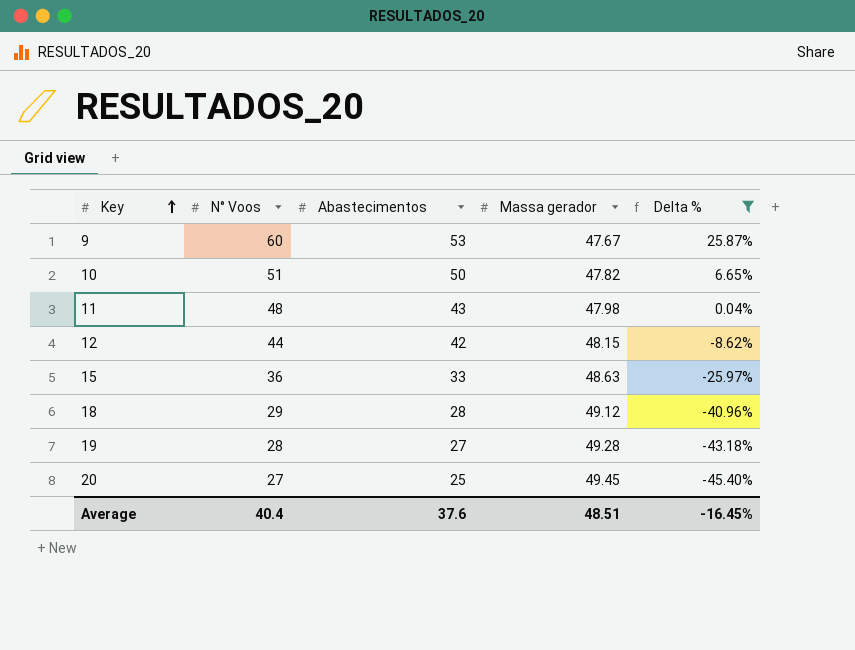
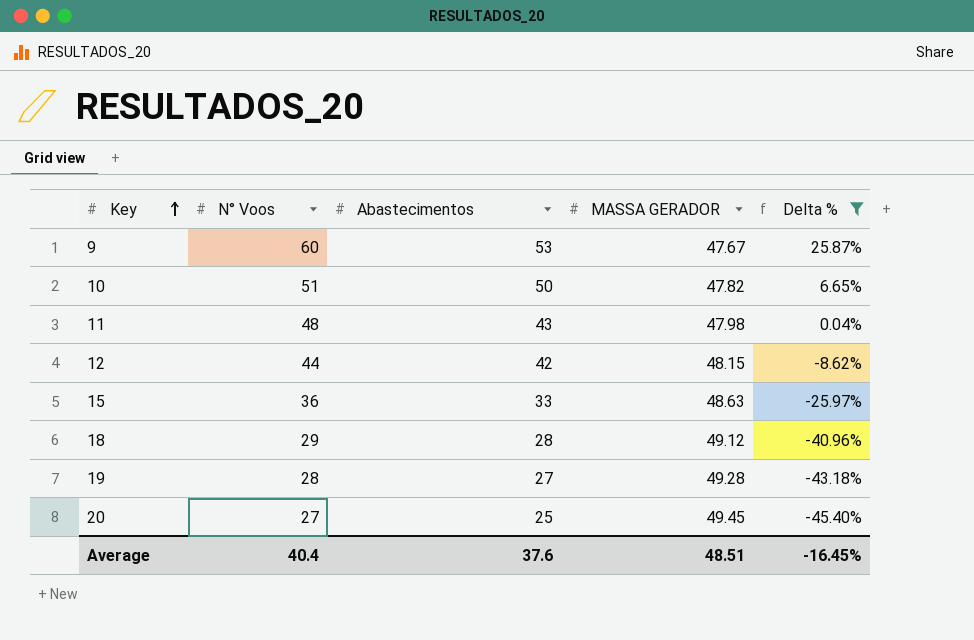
column name: Massa gerador -> MASSA GERADOR

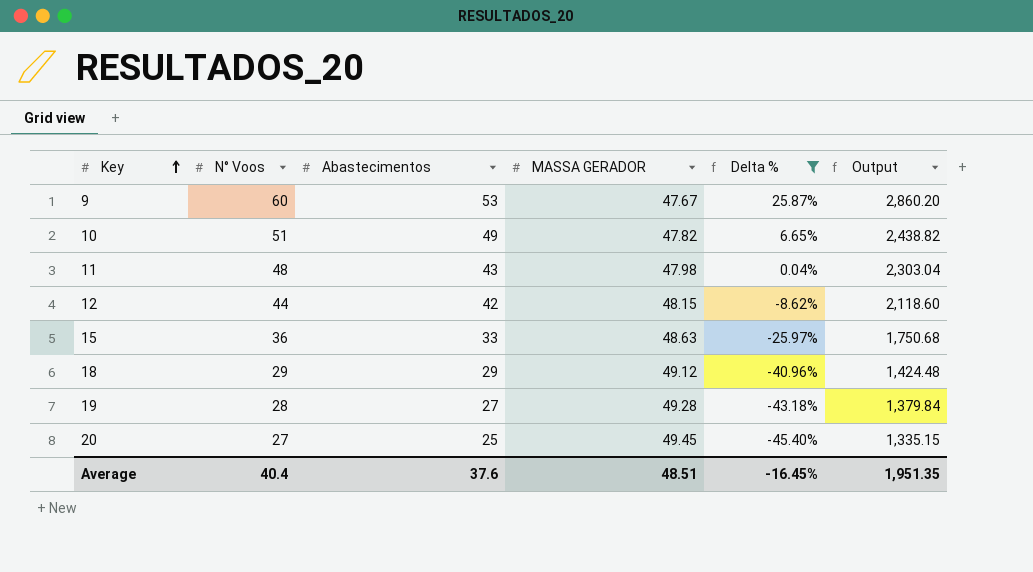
column Output | formula: none -> [N° Voos] * [MASSA GERADOR]
10 | Abastecimentos: 50 -> 49
18 | Abastecimentos: 28 -> 29

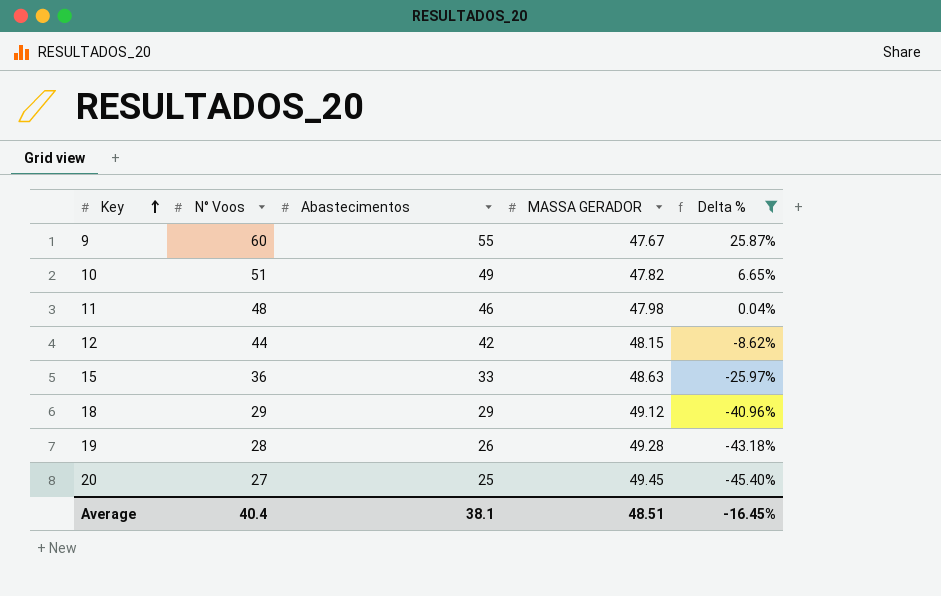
column Output | formula: [N° Voos] * [MASSA GERADOR] -> none
9 | Abastecimentos: 53 -> 55
11 | Abastecimentos: 43 -> 46
19 | Abastecimentos: 27 -> 26
Average | Abastecimentos: 37.6 -> 38.1

